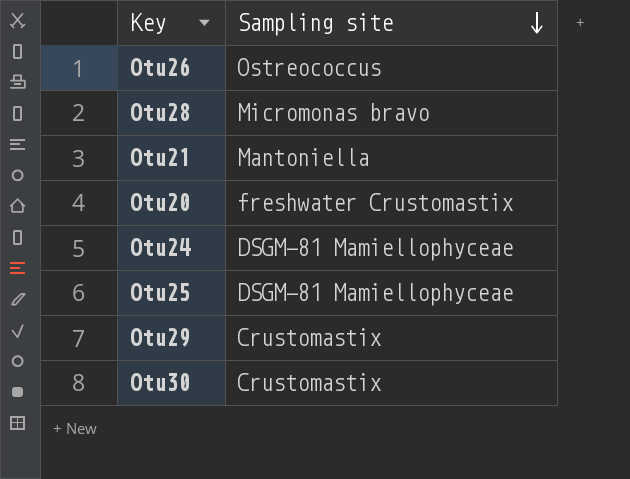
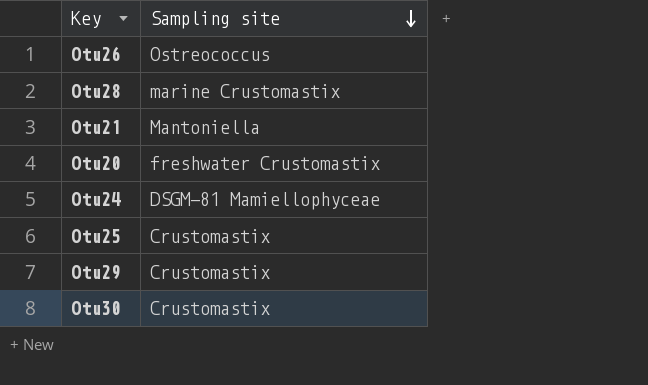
Otu28 | Sampling site: Micromonas bravo -> marine Crustomastix
Otu25 | Sampling site: DSGM-81 Mamiellophyceae -> Crustomastix

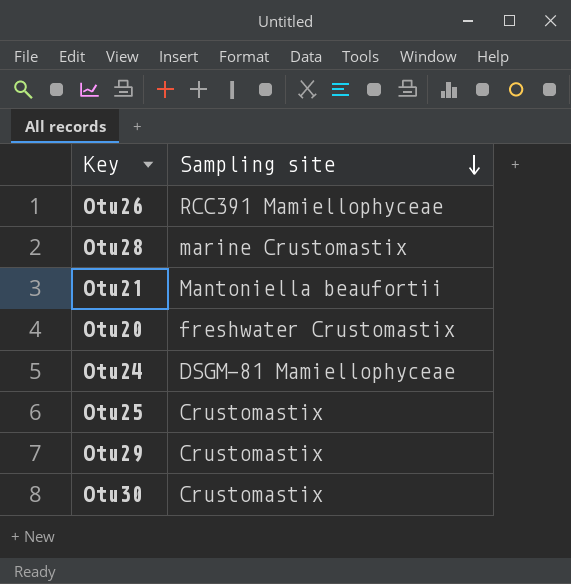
Otu26 | Sampling site: Ostreococcus -> RCC391 Mamiellophyceae
Otu21 | Sampling site: Mantoniella -> Mantoniella beaufortii

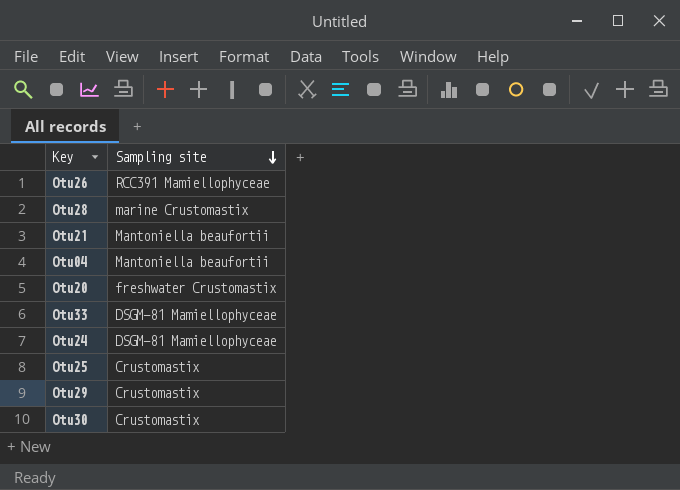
row Otu04: none -> Mantoniella beaufortii
row Otu33: none -> DSGM-81 Mamiellophyceae

